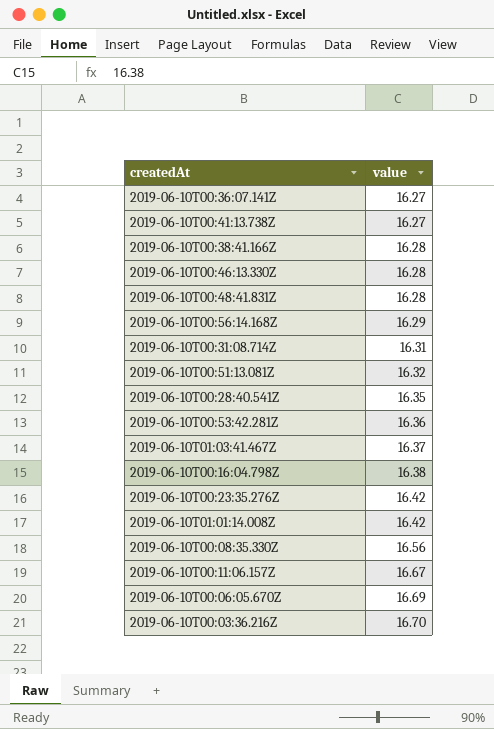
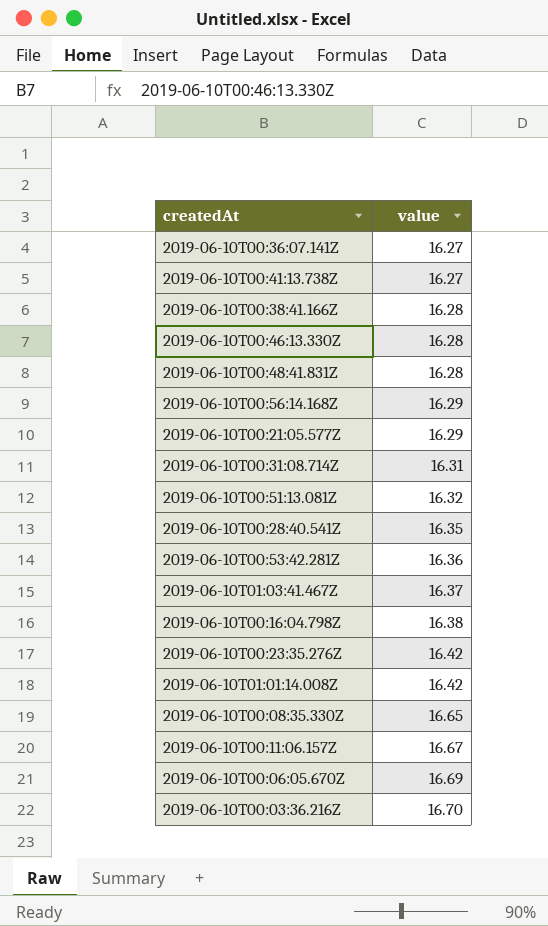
row 2019-06-10T00:21:05.577Z: none -> 16.29
2019-06-10T00:08:35.330Z | value: 16.56 -> 16.65

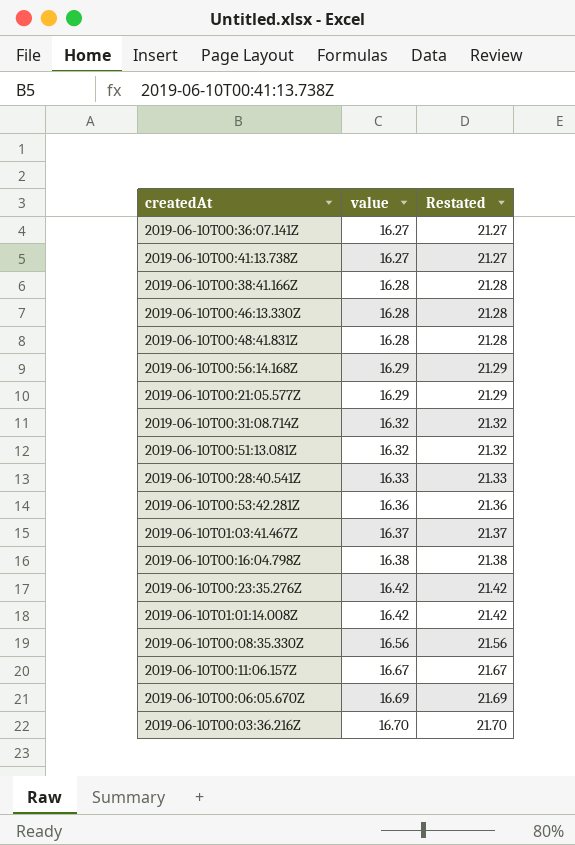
column Restated | formula: none -> [value] + 5
2019-06-10T00:31:08.714Z | value: 16.31 -> 16.32
2019-06-10T00:28:40.541Z | value: 16.35 -> 16.33
2019-06-10T00:08:35.330Z | value: 16.65 -> 16.56

